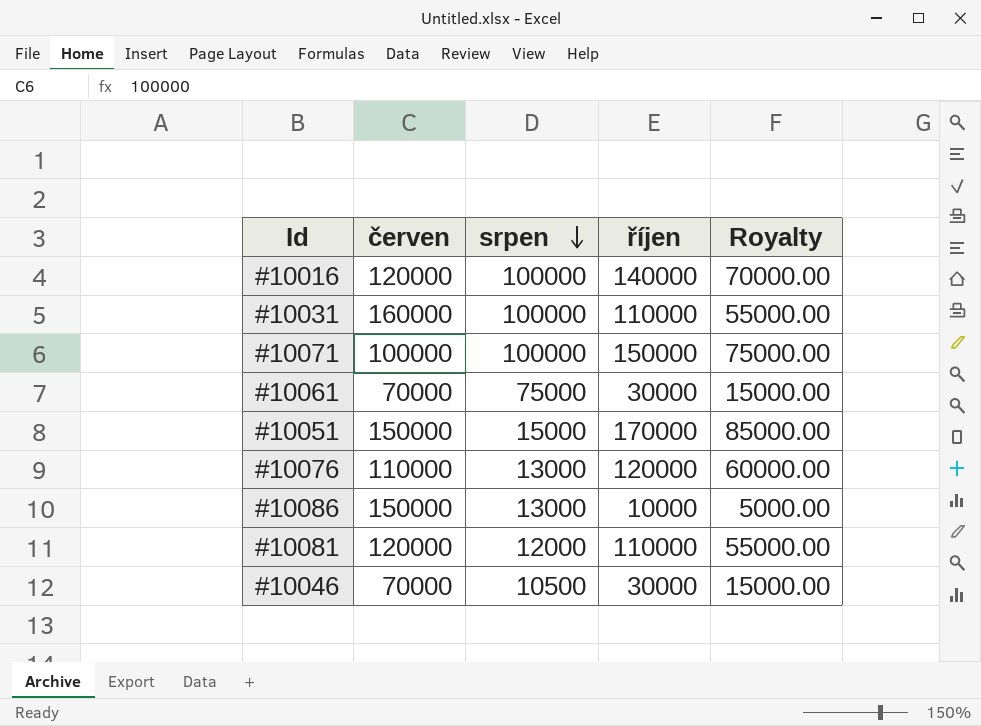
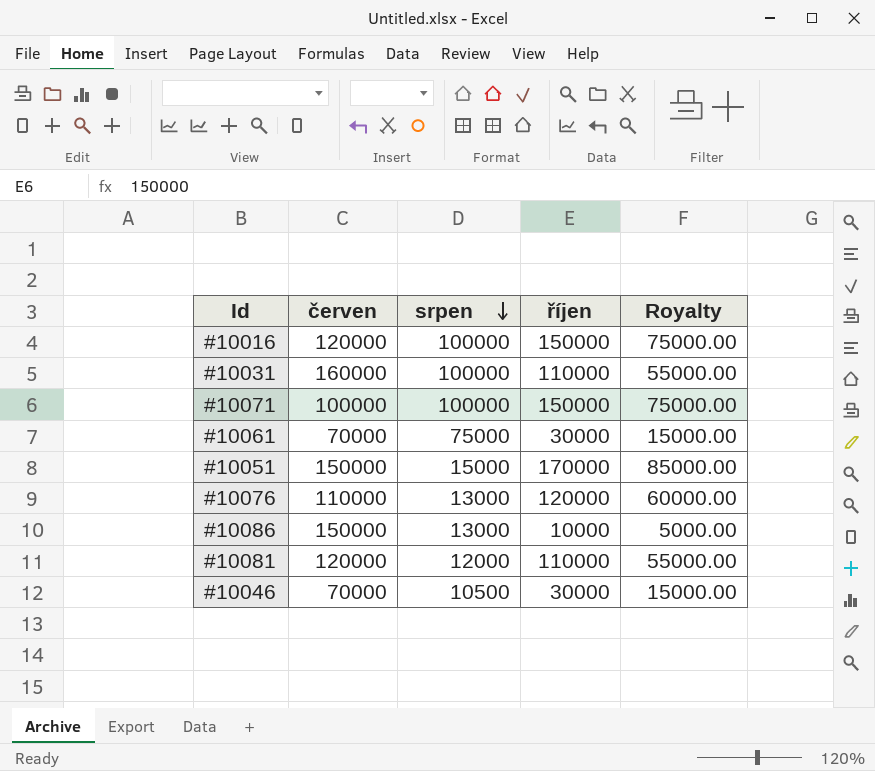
#10016 | říjen: 140000 -> 150000
#10016 | Royalty: 70000.00 -> 75000.00

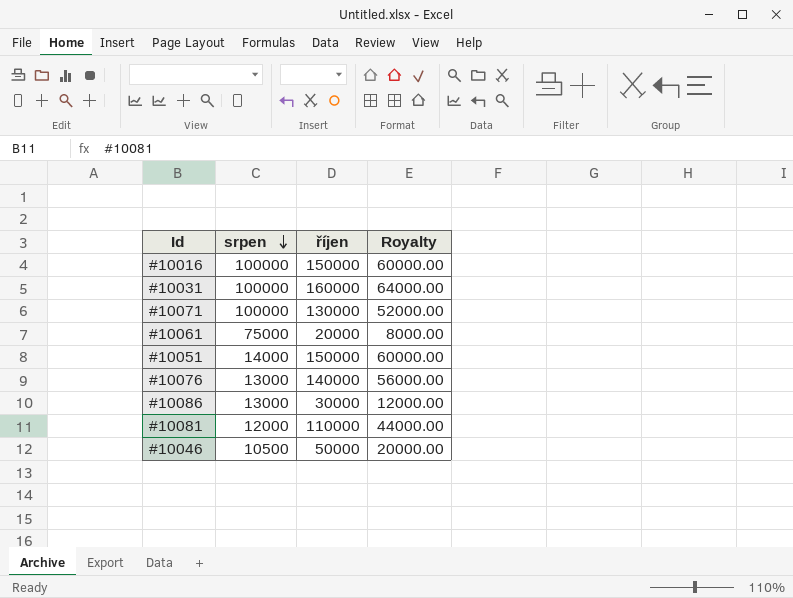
column červen | position: 2 -> none
column Royalty | formula: [říjen] * 0.5 -> [říjen] * 0.4
#10031 | říjen: 110000 -> 160000
#10071 | říjen: 150000 -> 130000
#10061 | říjen: 30000 -> 20000
#10051 | srpen: 15000 -> 14000
#10051 | říjen: 170000 -> 150000
#10076 | říjen: 120000 -> 140000
#10086 | říjen: 10000 -> 30000
#10046 | říjen: 30000 -> 50000

